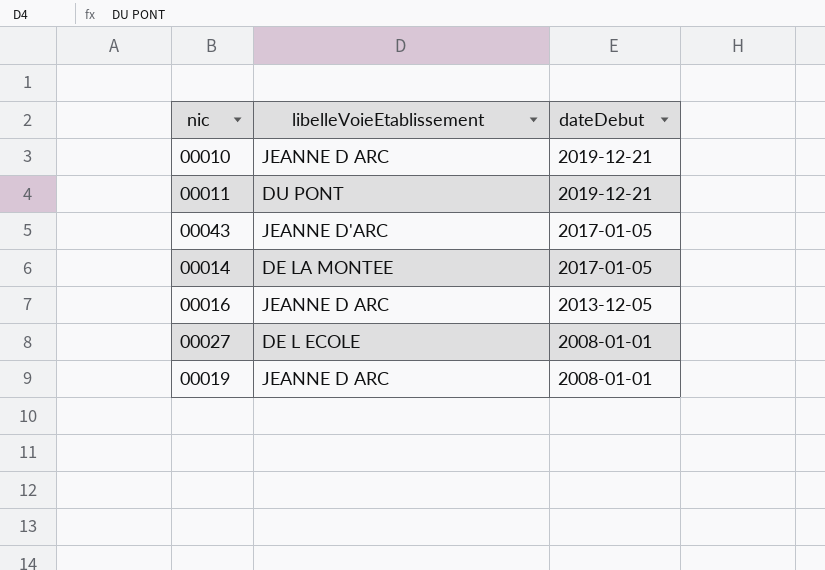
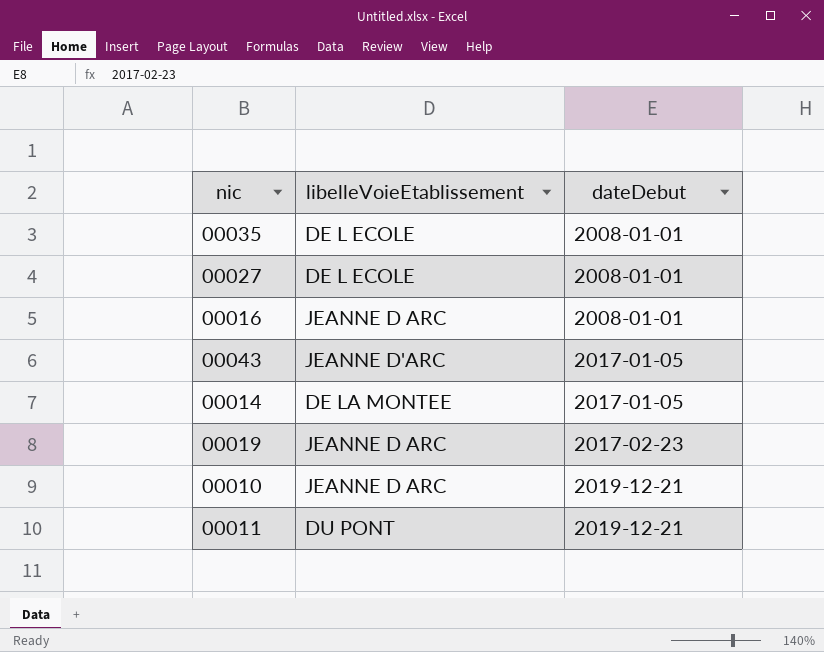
row order: dateDebut descending -> dateDebut ascending
row 00035: none -> DE L ECOLE | 2008-01-01
00016 | dateDebut: 2013-12-05 -> 2008-01-01
00019 | dateDebut: 2008-01-01 -> 2017-02-23

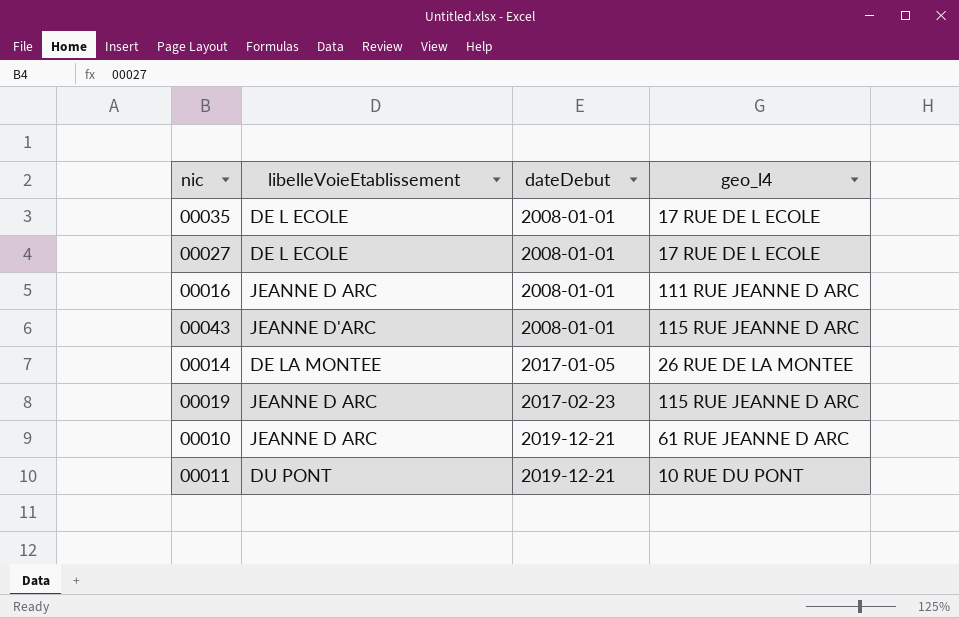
column geo_l4 | position: none -> 4
00043 | dateDebut: 2017-01-05 -> 2008-01-01

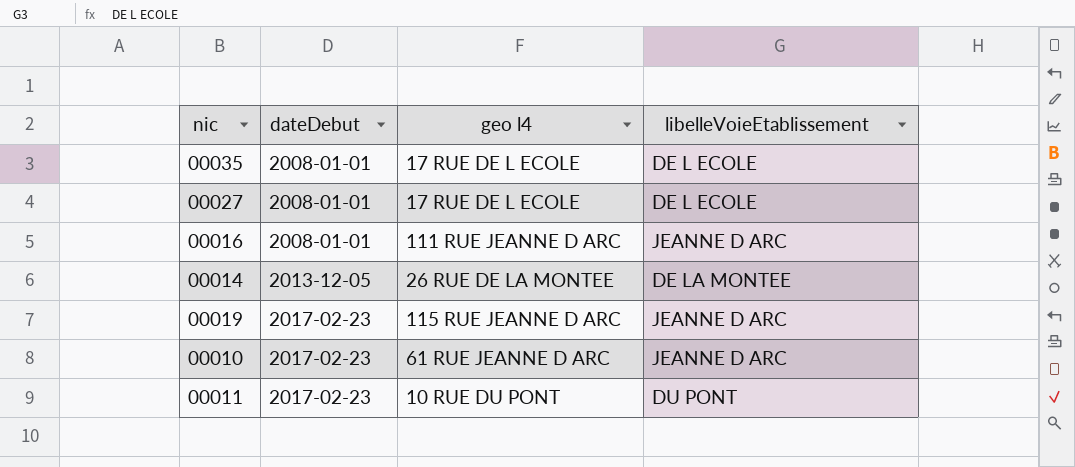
column name: geo_l4 -> geo l4
column libelleVoieEtablissement | position: 2 -> 4
row 00043: JEANNE D'ARC | 2008-01-01 | 115 RUE JEANNE D ARC -> none
00014 | dateDebut: 2017-01-05 -> 2013-12-05
00010 | dateDebut: 2019-12-21 -> 2017-02-23
00011 | dateDebut: 2019-12-21 -> 2017-02-23

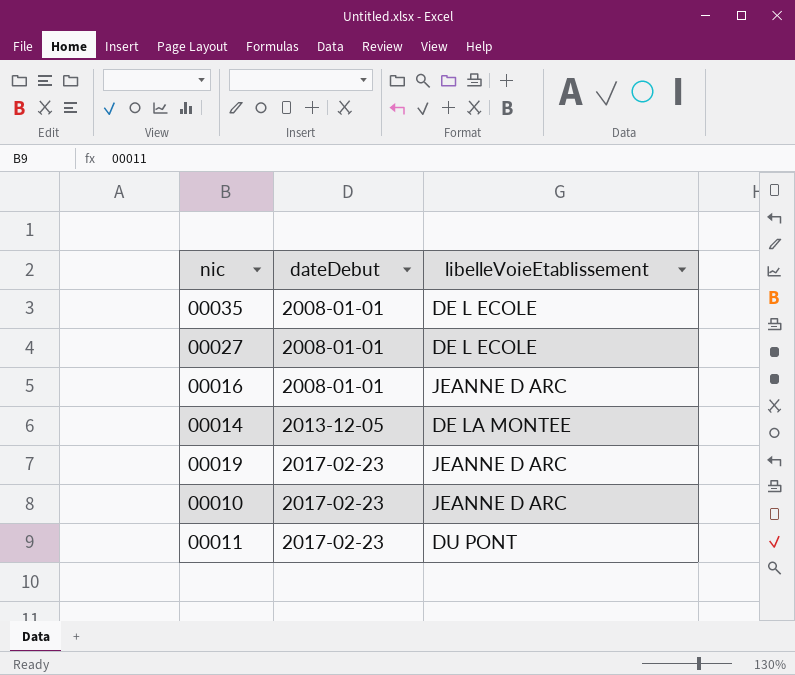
column geo l4 | position: 3 -> none

